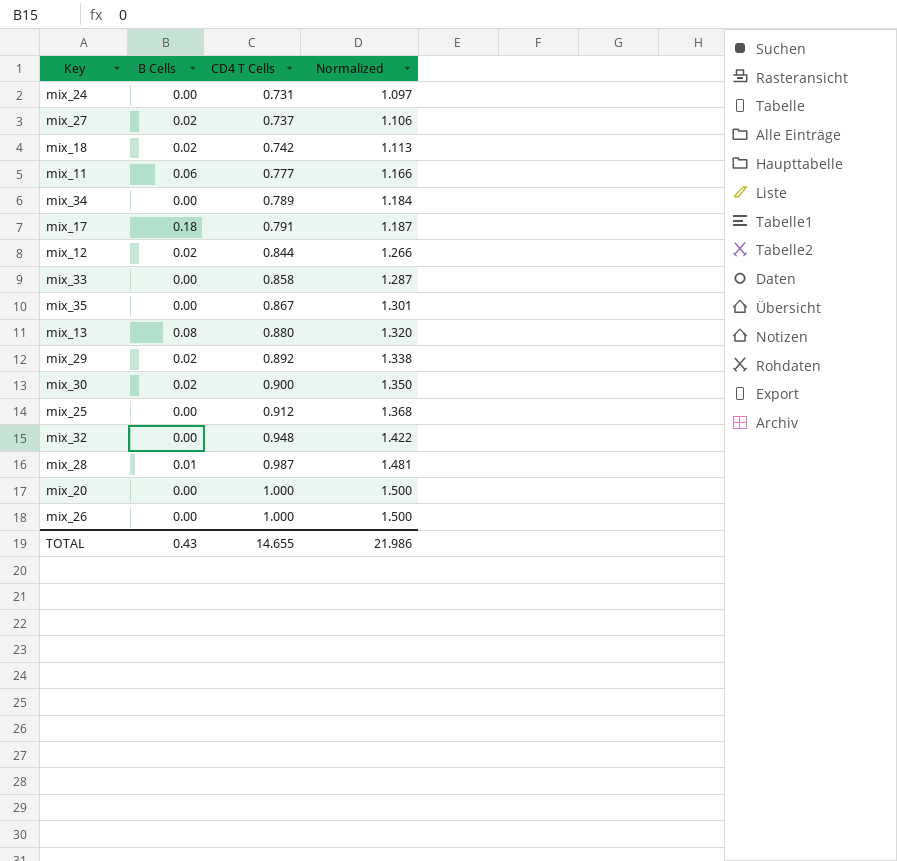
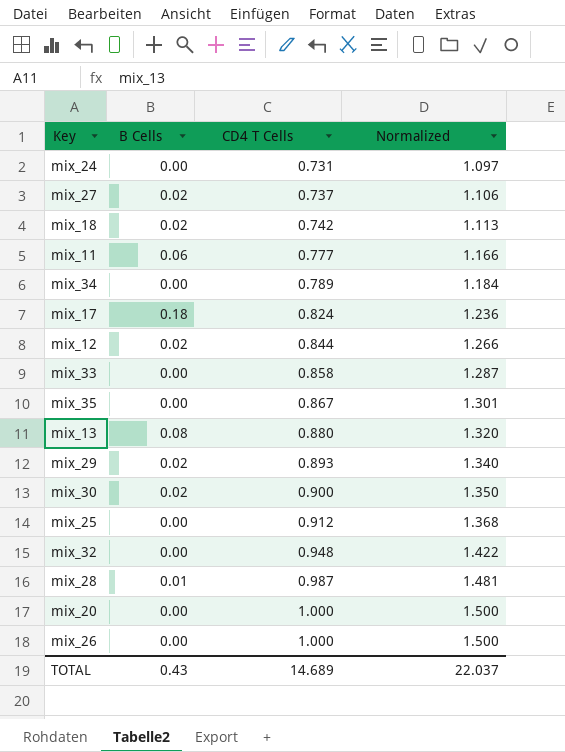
mix_17 | CD4 T Cells: 0.791 -> 0.824
mix_17 | Normalized: 1.187 -> 1.236
mix_29 | CD4 T Cells: 0.892 -> 0.893
mix_29 | Normalized: 1.338 -> 1.340
TOTAL | CD4 T Cells: 14.655 -> 14.689
TOTAL | Normalized: 21.986 -> 22.037

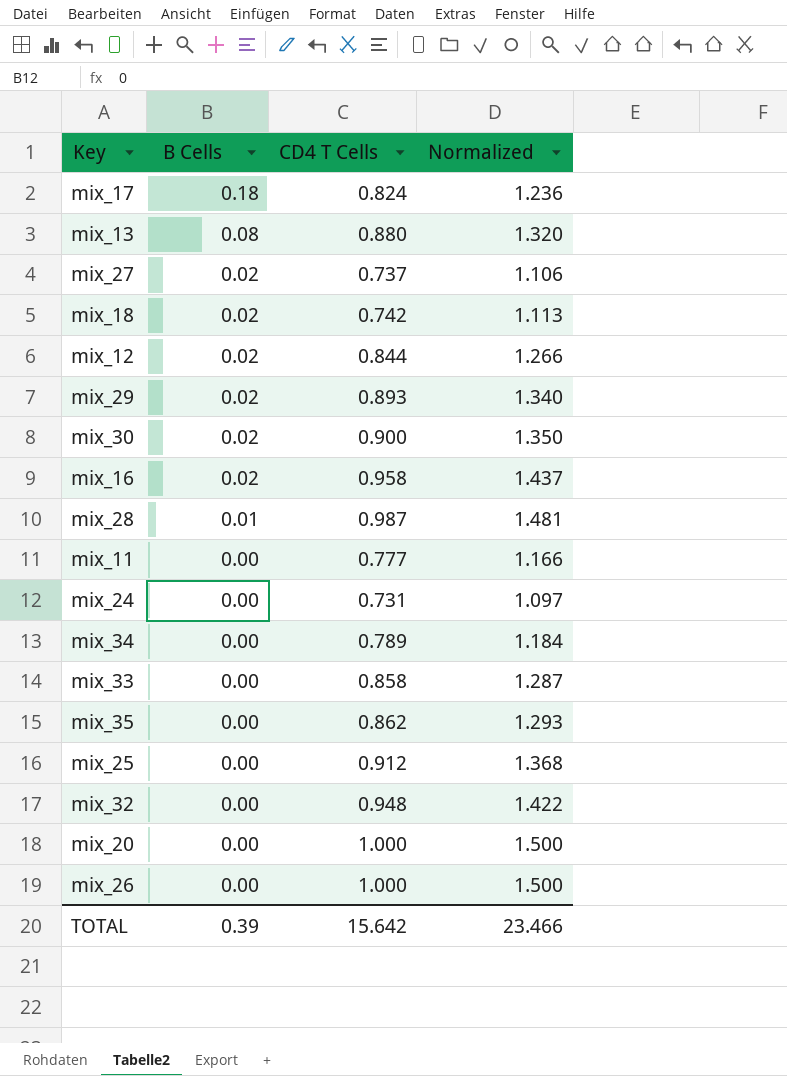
row order: CD4 T Cells ascending -> B Cells descending
row mix_16: none -> 0.02 | 0.958 | 1.437
mix_11 | B Cells: 0.06 -> 0.00
mix_35 | CD4 T Cells: 0.867 -> 0.862
mix_35 | Normalized: 1.301 -> 1.293
TOTAL | B Cells: 0.43 -> 0.39
TOTAL | CD4 T Cells: 14.689 -> 15.642
TOTAL | Normalized: 22.037 -> 23.466

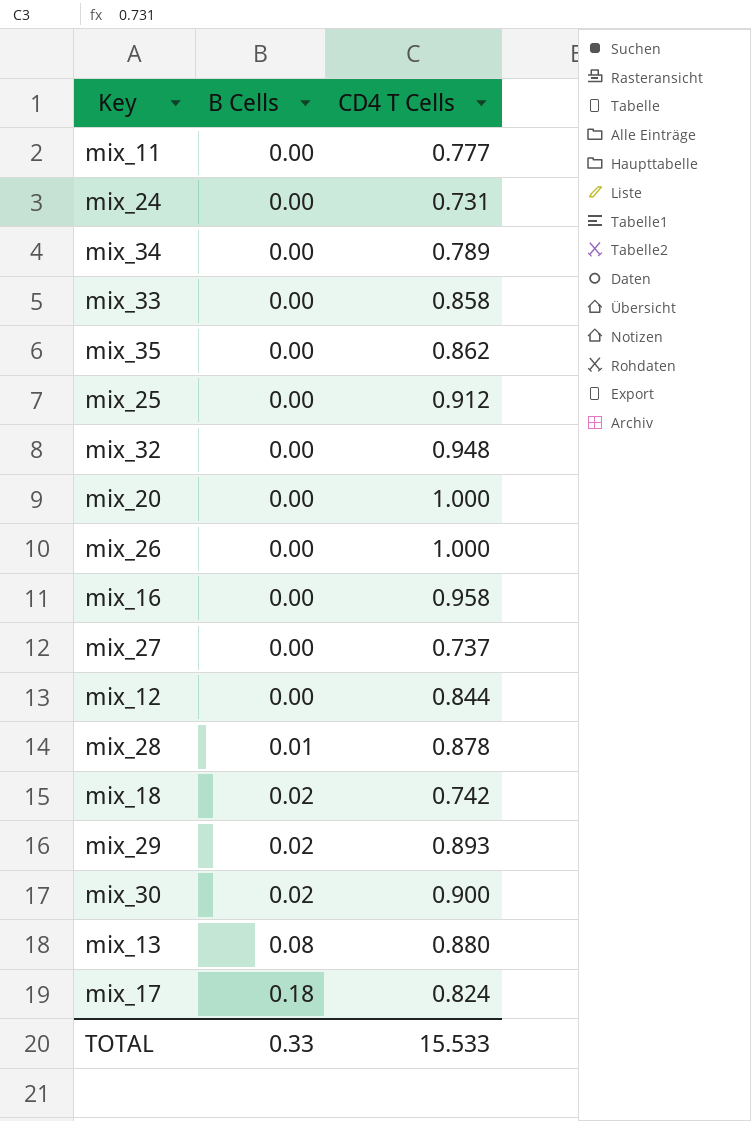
row order: B Cells descending -> B Cells ascending
column Normalized | formula: [CD4 T Cells] * 1.5 -> none
mix_16 | B Cells: 0.02 -> 0.00
mix_27 | B Cells: 0.02 -> 0.00
mix_12 | B Cells: 0.02 -> 0.00
mix_28 | CD4 T Cells: 0.987 -> 0.878
TOTAL | B Cells: 0.39 -> 0.33
TOTAL | CD4 T Cells: 15.642 -> 15.533

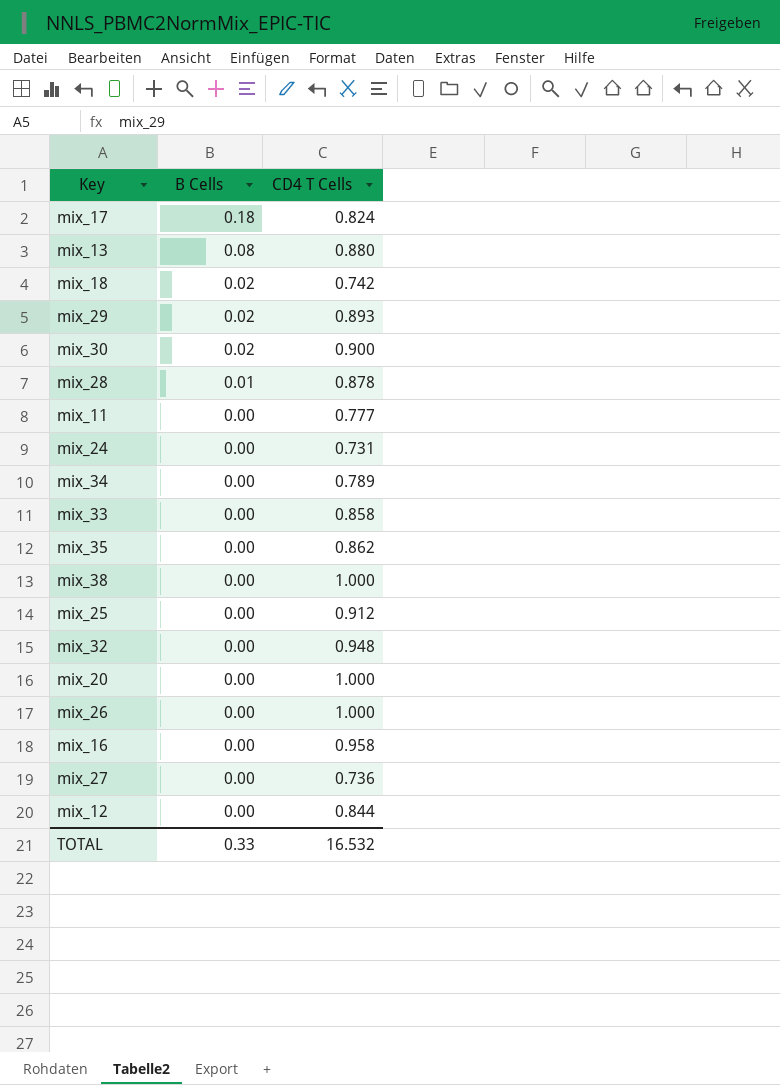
row order: B Cells ascending -> B Cells descending
row mix_38: none -> 0.00 | 1.000
mix_27 | CD4 T Cells: 0.737 -> 0.736
TOTAL | CD4 T Cells: 15.533 -> 16.532

